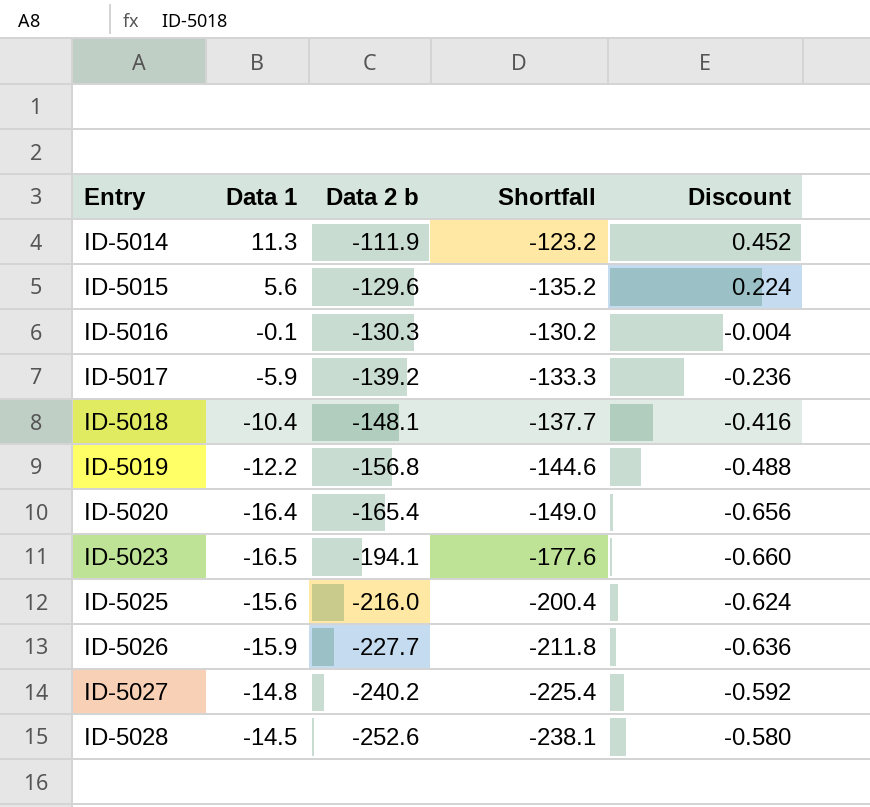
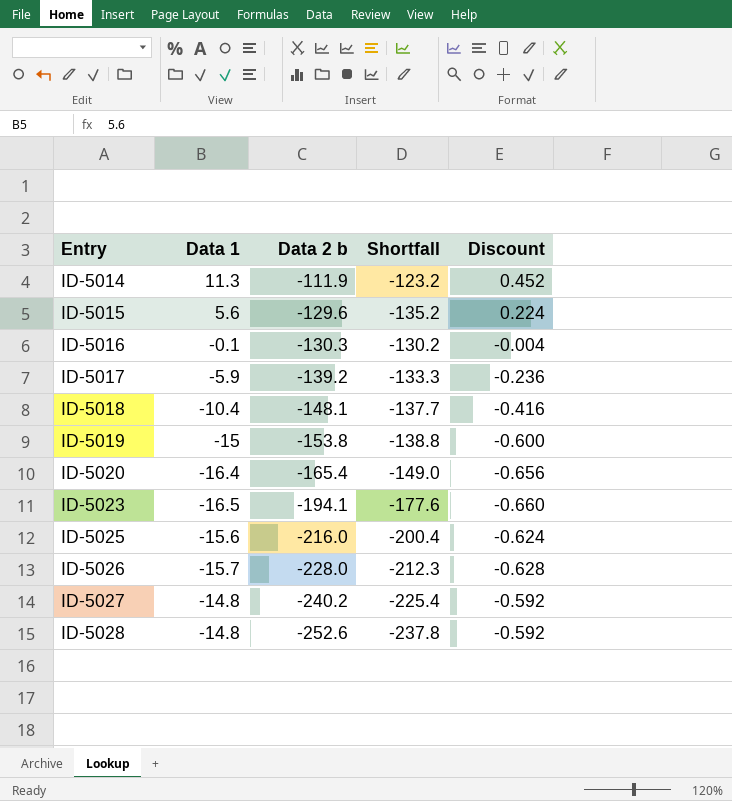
ID-5019 | Data 1: -12.2 -> -15
ID-5019 | Data 2 b: -156.8 -> -153.8
ID-5019 | Shortfall: -144.6 -> -138.8
ID-5019 | Discount: -0.488 -> -0.600
ID-5026 | Data 1: -15.9 -> -15.7
ID-5026 | Data 2 b: -227.7 -> -228.0
ID-5026 | Shortfall: -211.8 -> -212.3
ID-5026 | Discount: -0.636 -> -0.628
ID-5028 | Data 1: -14.5 -> -14.8
ID-5028 | Shortfall: -238.1 -> -237.8
ID-5028 | Discount: -0.580 -> -0.592

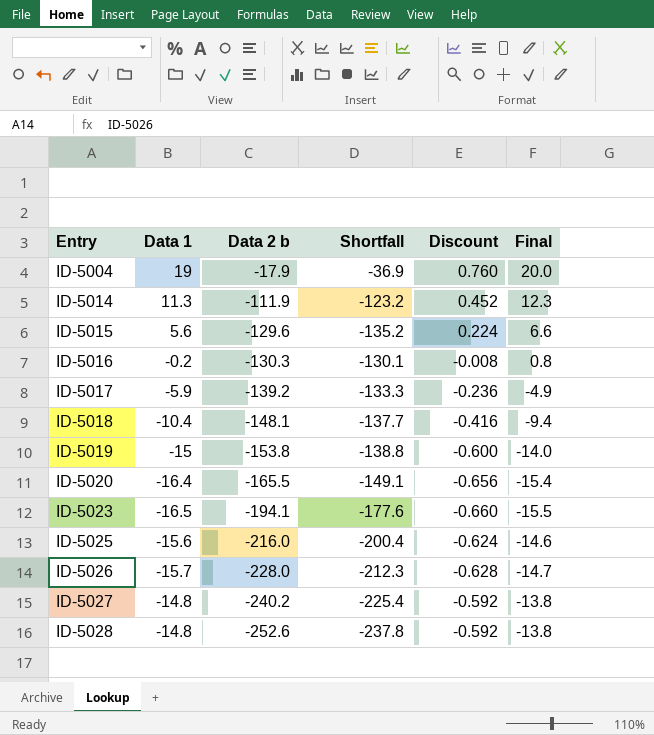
column Final | formula: none -> [Data 1] + 1
row ID-5004: none -> 19 | -17.9 | -36.9 | 0.760 | 20.0
ID-5016 | Data 1: -0.1 -> -0.2
ID-5016 | Shortfall: -130.2 -> -130.1
ID-5016 | Discount: -0.004 -> -0.008
ID-5020 | Data 2 b: -165.4 -> -165.5
ID-5020 | Shortfall: -149.0 -> -149.1

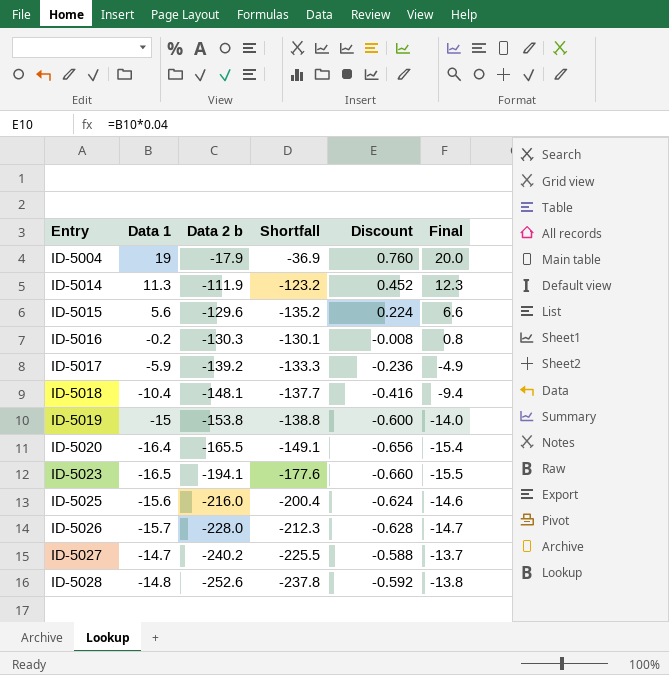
ID-5027 | Data 1: -14.8 -> -14.7
ID-5027 | Shortfall: -225.4 -> -225.5
ID-5027 | Discount: -0.592 -> -0.588
ID-5027 | Final: -13.8 -> -13.7

